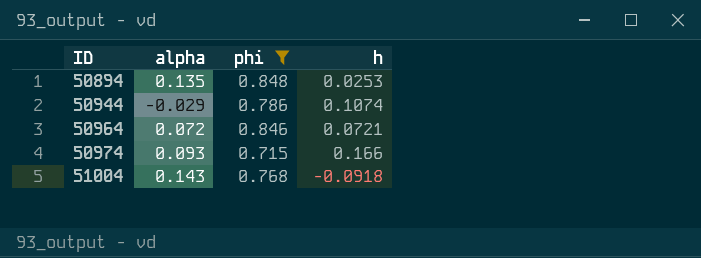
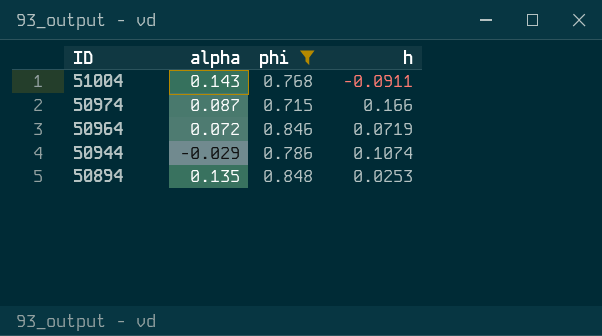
row order: ID ascending -> ID descending
51004 | h: -0.0918 -> -0.0911
50974 | alpha: 0.093 -> 0.087
50964 | h: 0.0721 -> 0.0719

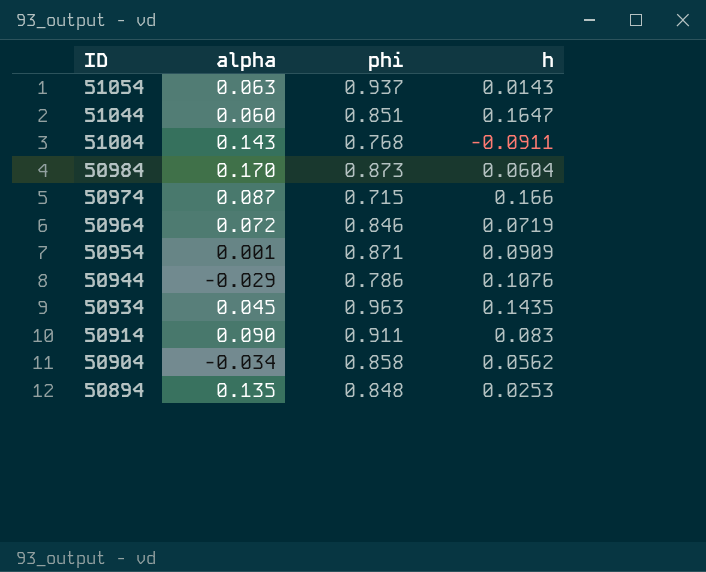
filter: phi <= 0.848 -> none
50944 | h: 0.1074 -> 0.1076

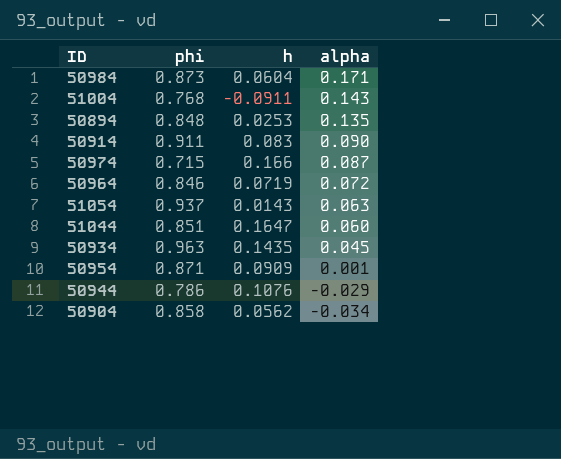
row order: ID descending -> alpha descending
column alpha | position: 2 -> 4
50984 | alpha: 0.170 -> 0.171

